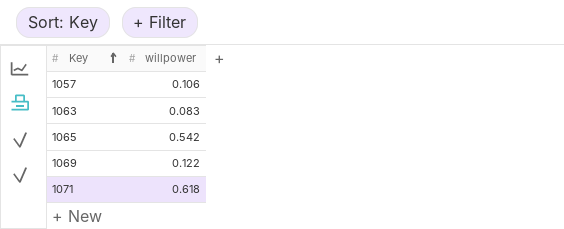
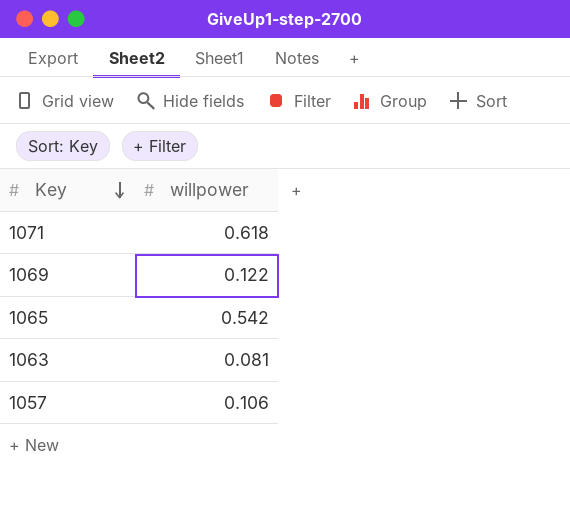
row order: Key ascending -> Key descending
1063 | willpower: 0.083 -> 0.081

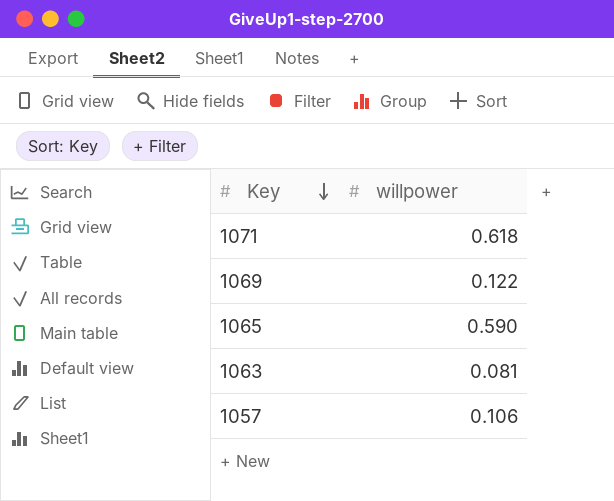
1065 | willpower: 0.542 -> 0.590

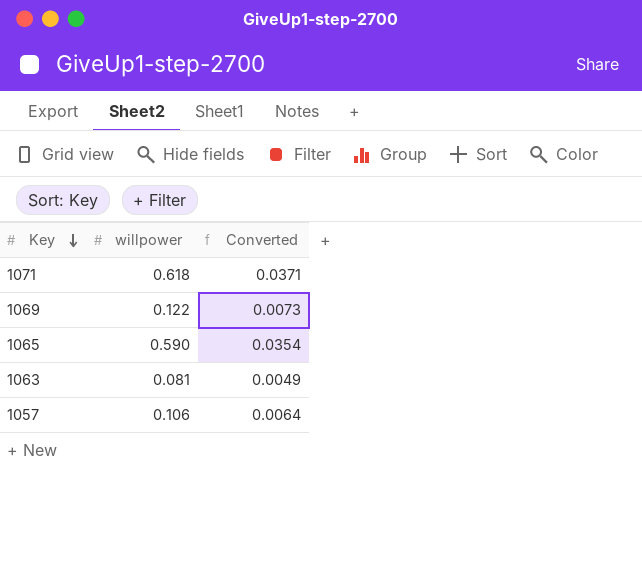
column Converted | formula: none -> [willpower] * 0.06

